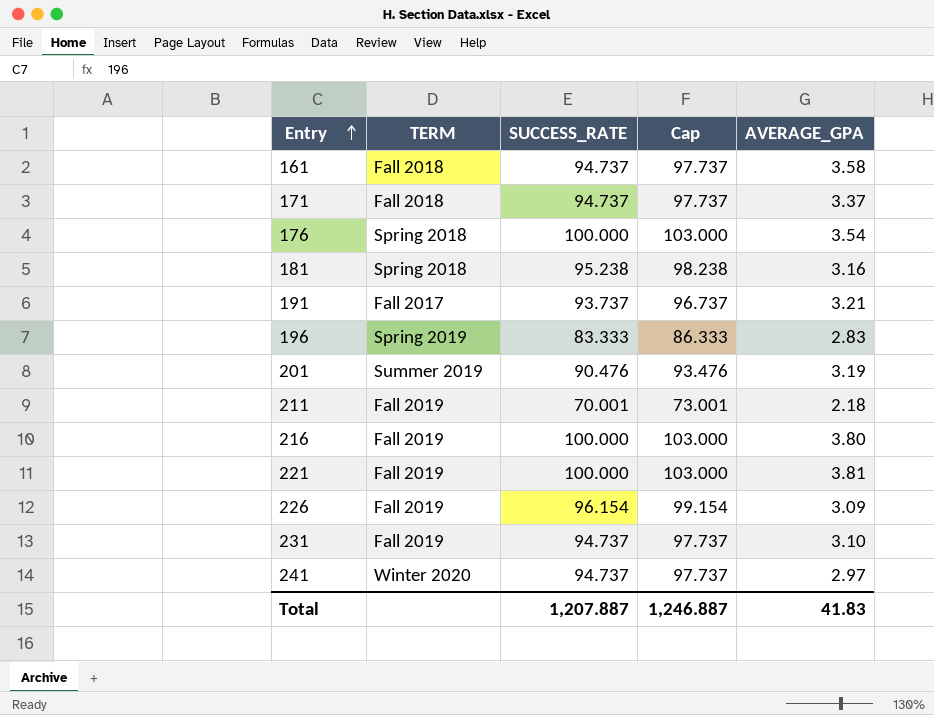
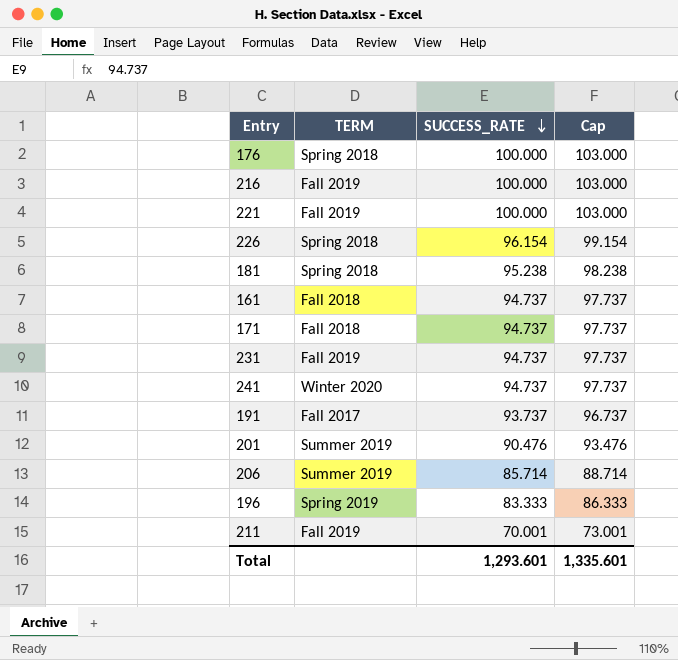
row order: Entry ascending -> SUCCESS_RATE descending
column AVERAGE_GPA | position: 5 -> none
226 | TERM: Fall 2019 -> Spring 2018
row 206: none -> Summer 2019 | 85.714 | 88.714
Total | SUCCESS_RATE: 1,207.887 -> 1,293.601
Total | Cap: 1,246.887 -> 1,335.601

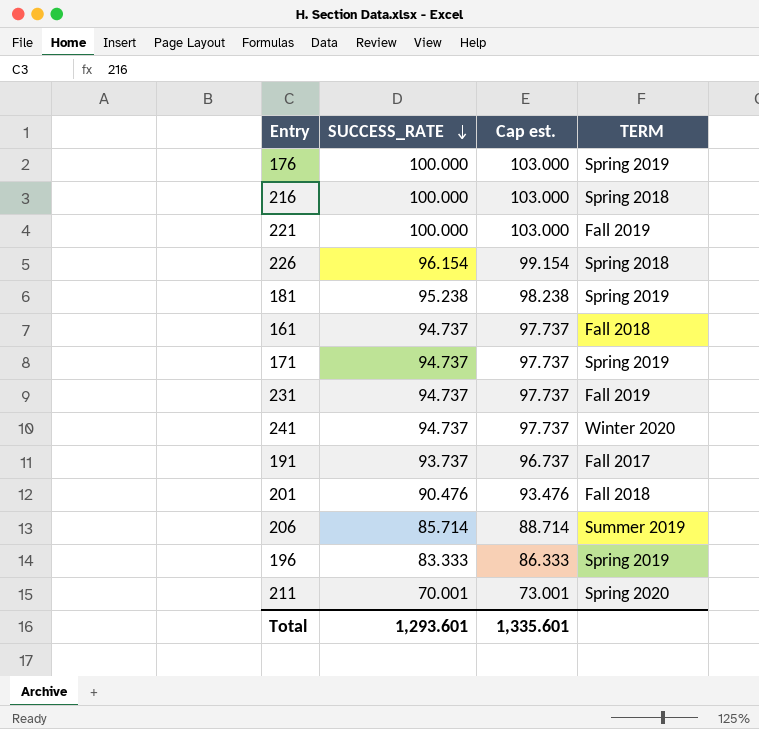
column name: Cap -> Cap est.
column TERM | position: 2 -> 4
176 | TERM: Spring 2018 -> Spring 2019
216 | TERM: Fall 2019 -> Spring 2018
181 | TERM: Spring 2018 -> Spring 2019
171 | TERM: Fall 2018 -> Spring 2019
201 | TERM: Summer 2019 -> Fall 2018
211 | TERM: Fall 2019 -> Spring 2020

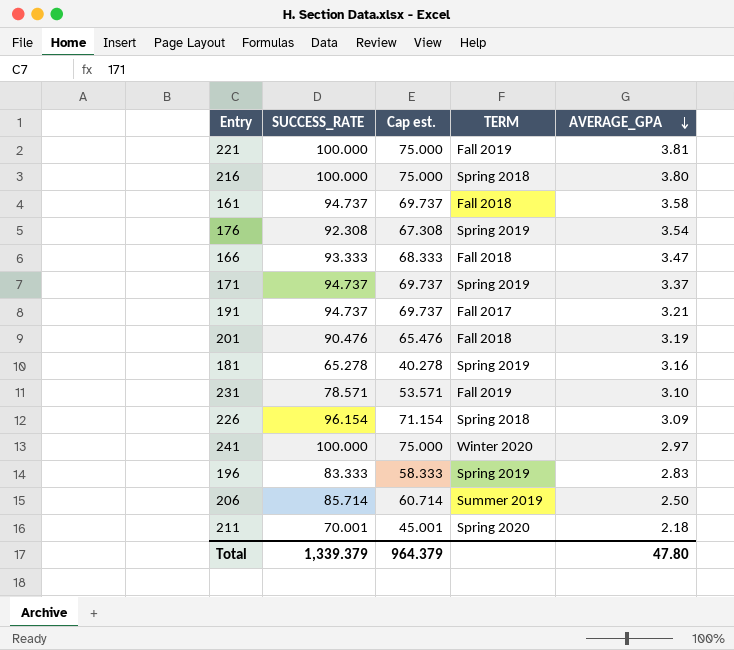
row order: SUCCESS_RATE descending -> AVERAGE_GPA descending
column Cap est. | formula: [SUCCESS_RATE] + 3 -> [SUCCESS_RATE] - 25
column AVERAGE_GPA | position: none -> 5
176 | SUCCESS_RATE: 100.000 -> 92.308
row 166: none -> 93.333 | 68.333 | Fall 2018 | 3.47
191 | SUCCESS_RATE: 93.737 -> 94.737
181 | SUCCESS_RATE: 95.238 -> 65.278
231 | SUCCESS_RATE: 94.737 -> 78.571
241 | SUCCESS_RATE: 94.737 -> 100.000
Total | SUCCESS_RATE: 1,293.601 -> 1,339.379
Total | Cap est.: 1,335.601 -> 964.379

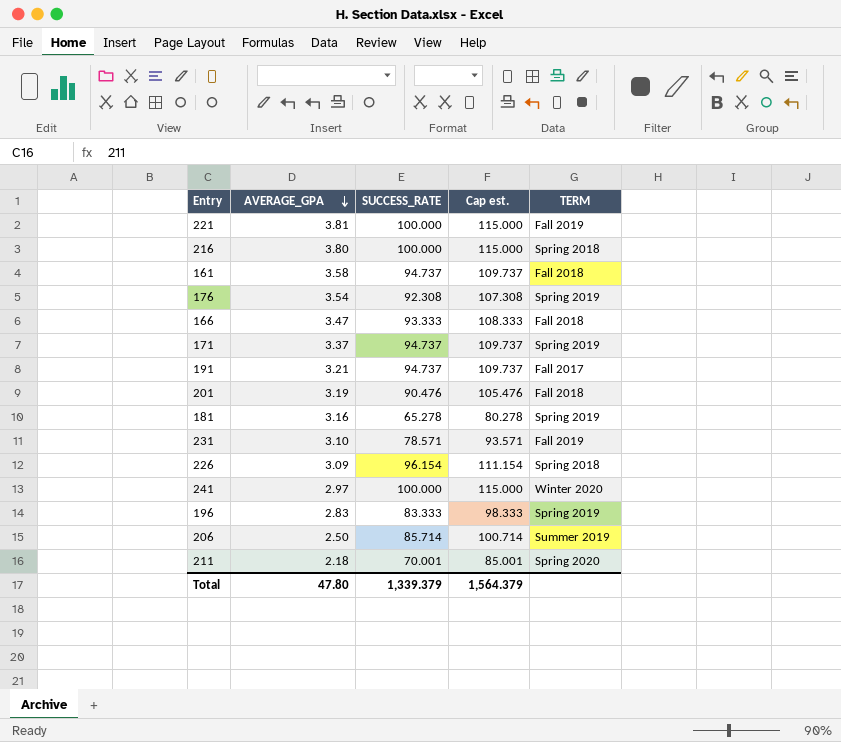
column AVERAGE_GPA | position: 5 -> 2
column Cap est. | formula: [SUCCESS_RATE] - 25 -> [SUCCESS_RATE] + 15
Total | Cap est.: 964.379 -> 1,564.379

